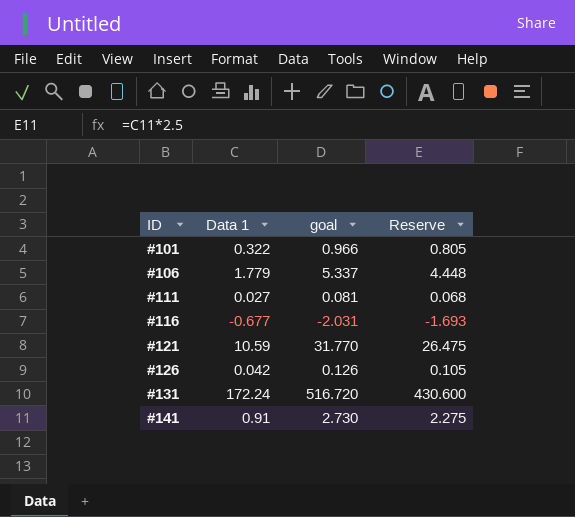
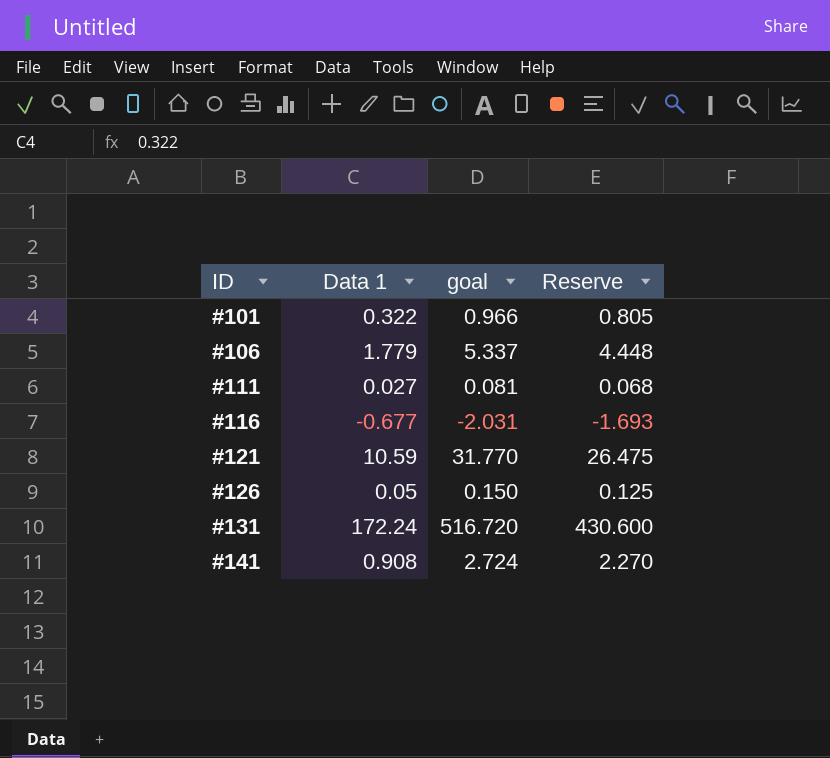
#126 | Data 1: 0.042 -> 0.05
#126 | goal: 0.126 -> 0.150
#126 | Reserve: 0.105 -> 0.125
#141 | Data 1: 0.91 -> 0.908
#141 | goal: 2.730 -> 2.724
#141 | Reserve: 2.275 -> 2.270

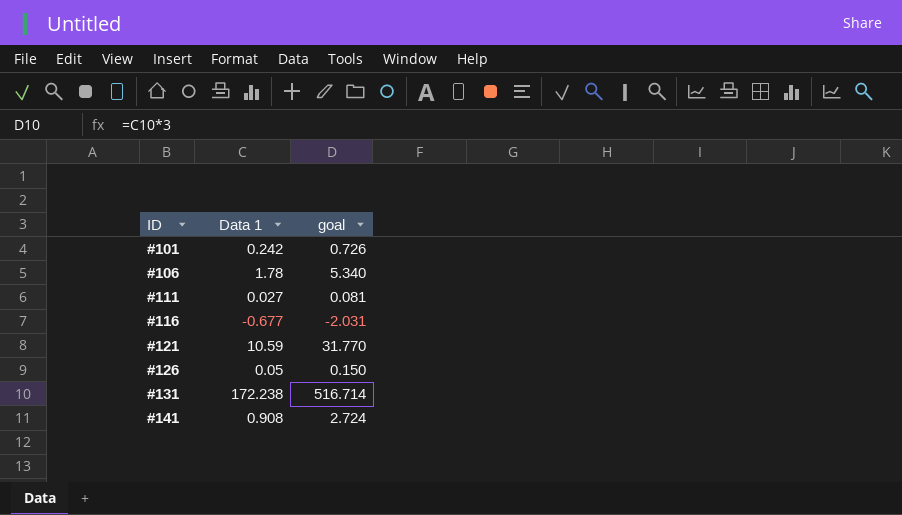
column Reserve | formula: [Data 1] * 2.5 -> none
#101 | Data 1: 0.322 -> 0.242
#101 | goal: 0.966 -> 0.726
#106 | Data 1: 1.779 -> 1.78
#106 | goal: 5.337 -> 5.340
#131 | Data 1: 172.24 -> 172.238
#131 | goal: 516.720 -> 516.714

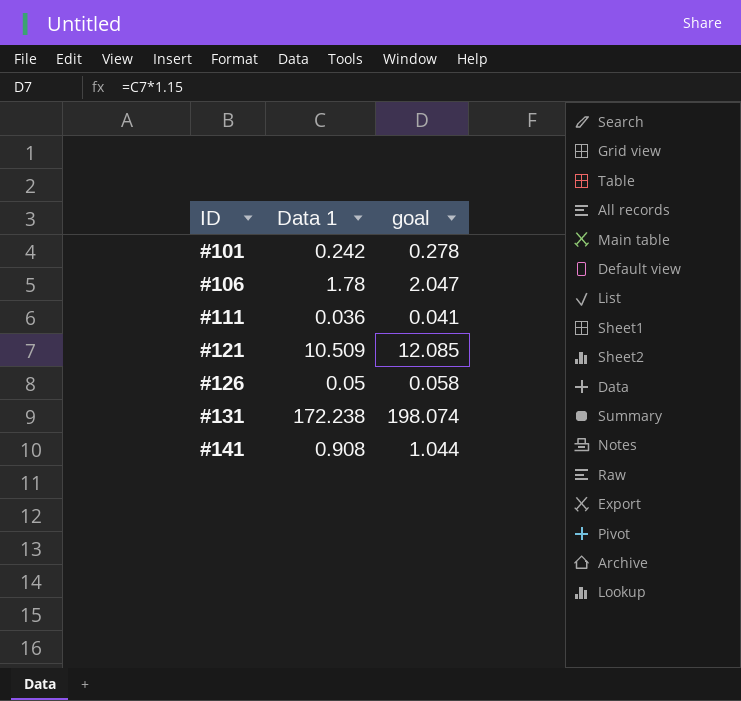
column goal | formula: [Data 1] * 3 -> [Data 1] * 1.15
row #116: -0.677 | -2.031 -> none
#111 | Data 1: 0.027 -> 0.036
#121 | Data 1: 10.59 -> 10.509

